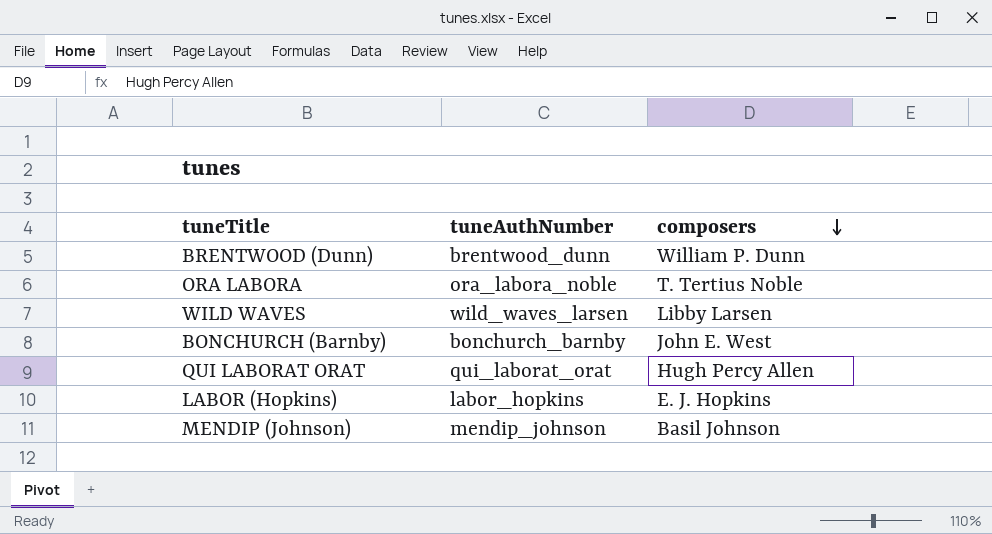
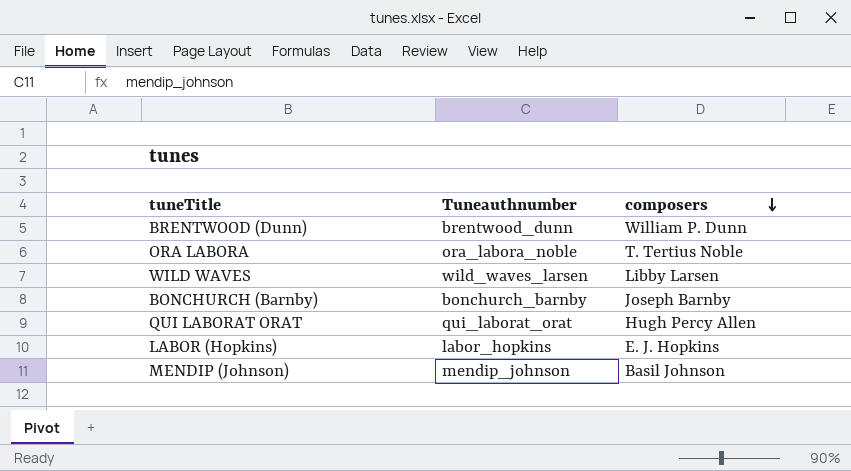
column name: tuneAuthNumber -> Tuneauthnumber
BONCHURCH (Barnby) | composers: John E. West -> Joseph Barnby

